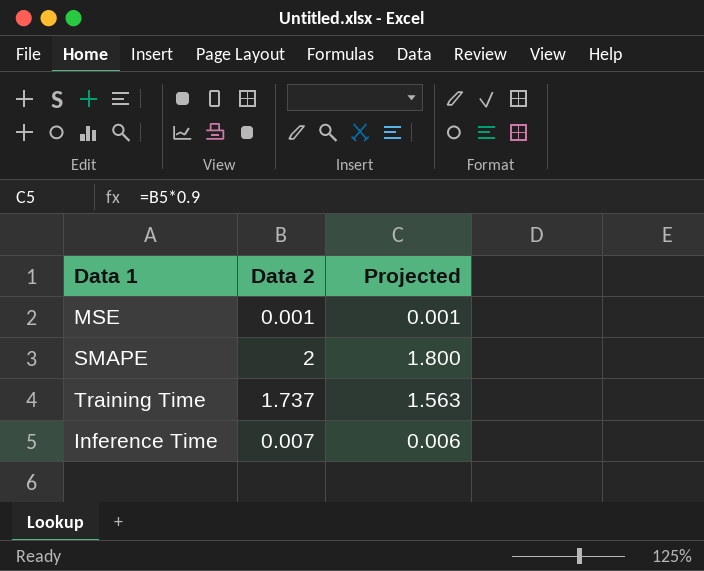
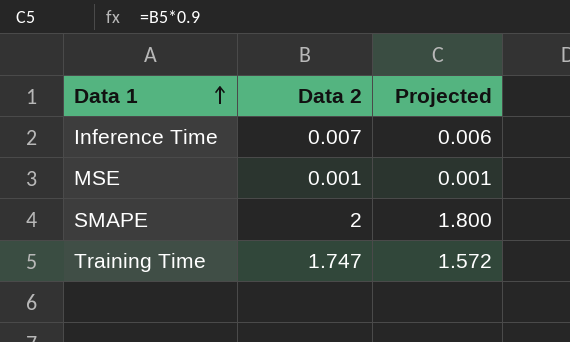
row order: none -> Data 1 ascending
Training Time | Data 2: 1.737 -> 1.747
Training Time | Projected: 1.563 -> 1.572

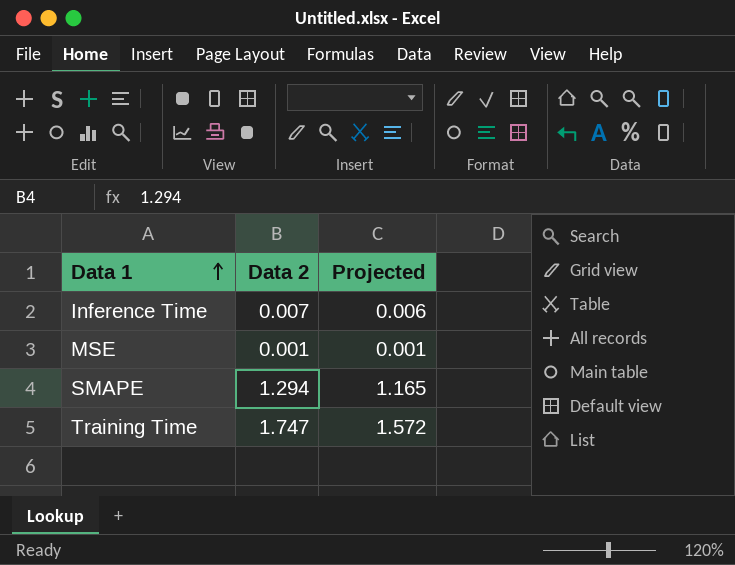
SMAPE | Data 2: 2 -> 1.294
SMAPE | Projected: 1.800 -> 1.165

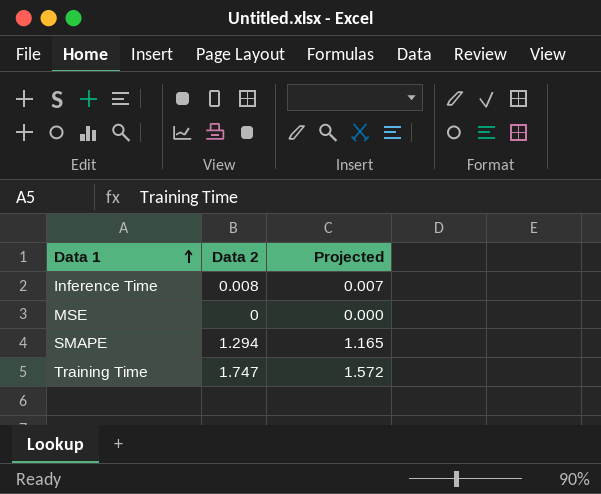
Inference Time | Data 2: 0.007 -> 0.008
Inference Time | Projected: 0.006 -> 0.007
MSE | Data 2: 0.001 -> 0
MSE | Projected: 0.001 -> 0.000

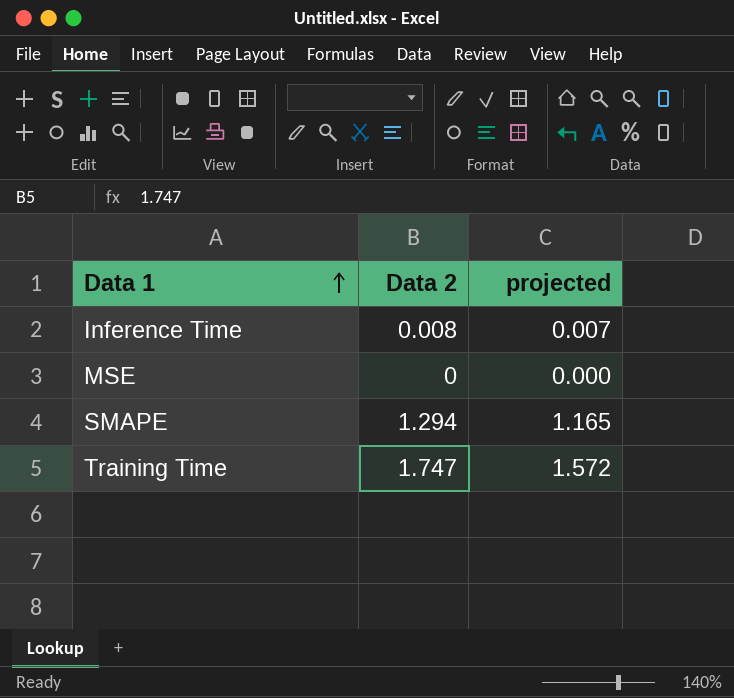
column name: Projected -> projected

